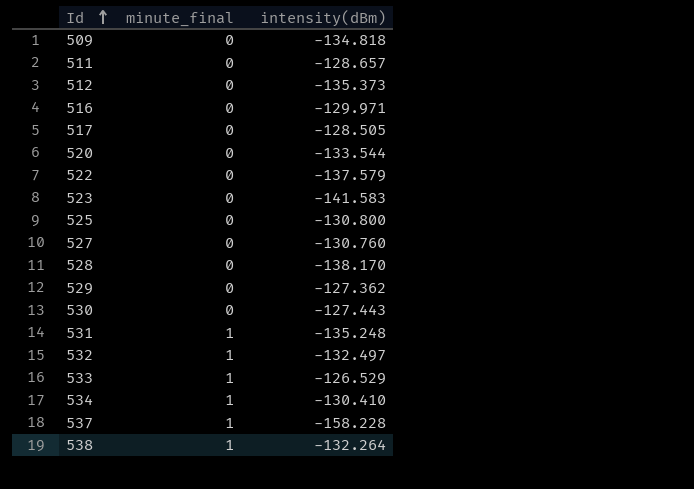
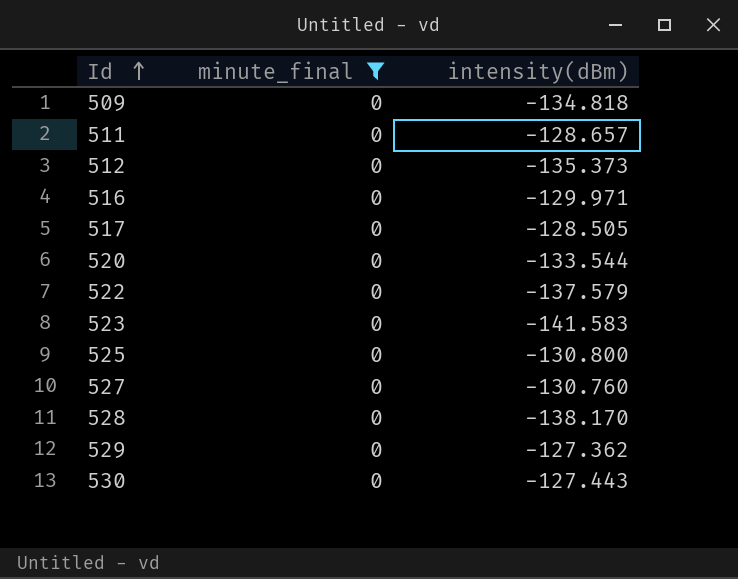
filter: none -> minute_final = 0

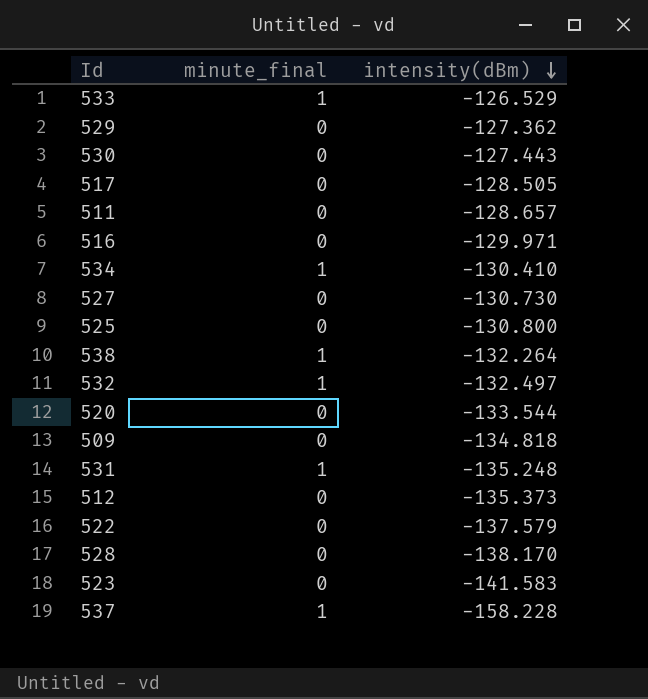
filter: minute_final = 0 -> none
row order: Id ascending -> intensity(dBm) descending
527 | intensity(dBm): -130.760 -> -130.730

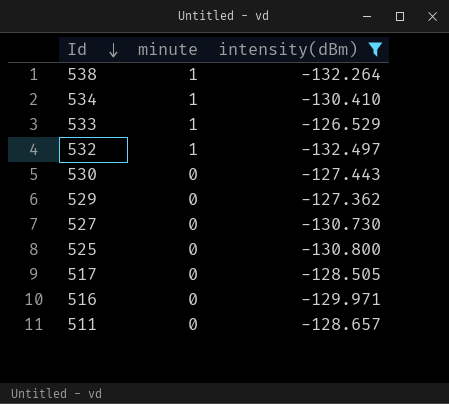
filter: none -> intensity(dBm) >= -132.497
row order: intensity(dBm) descending -> Id descending
column name: minute_final -> minute

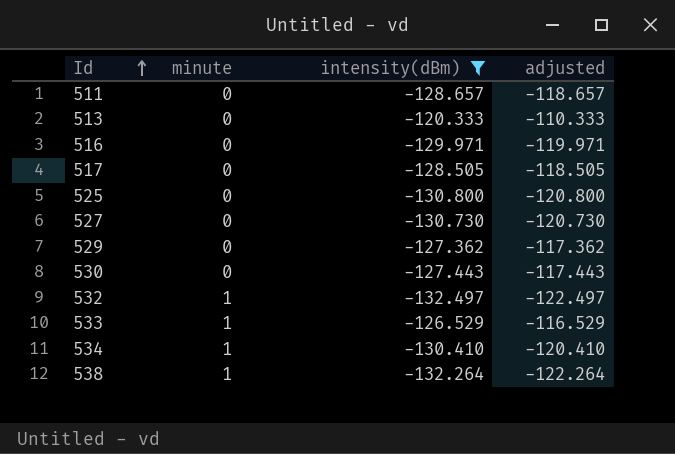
row order: Id descending -> Id ascending
column adjusted | formula: none -> [intensity(dBm)] + 10
row 513: none -> 0 | -120.333 | -110.333

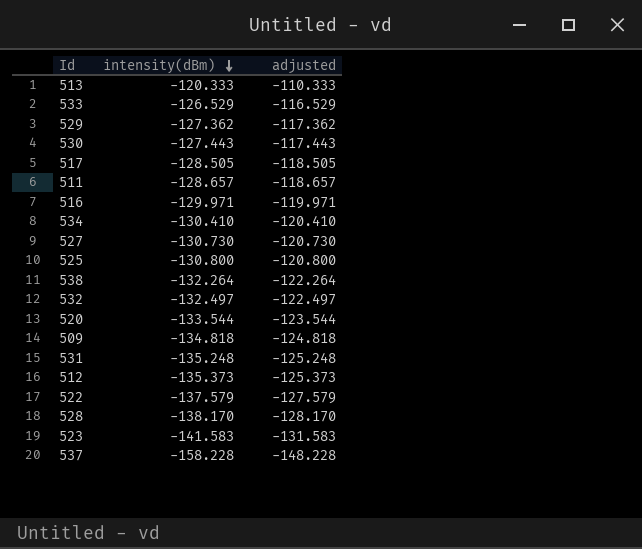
filter: intensity(dBm) >= -132.497 -> none
row order: Id ascending -> intensity(dBm) descending
column minute | position: 2 -> none

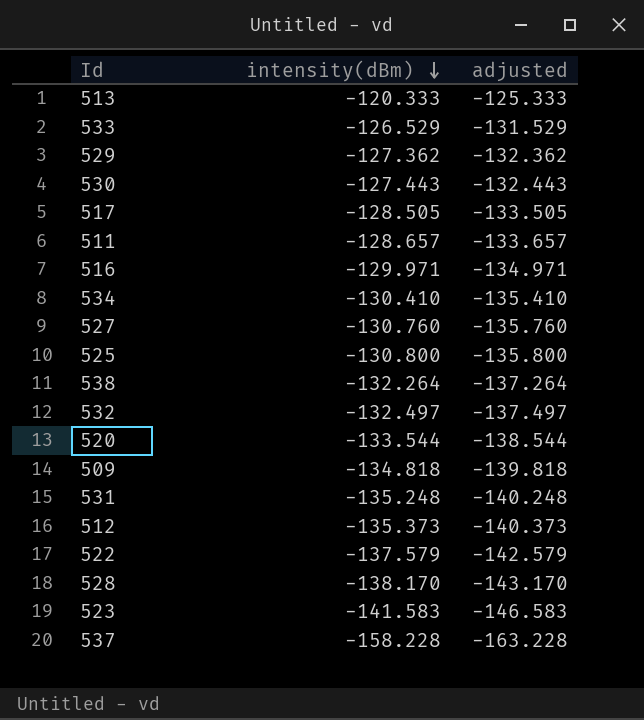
column adjusted | formula: [intensity(dBm)] + 10 -> [intensity(dBm)] - 5
527 | intensity(dBm): -130.730 -> -130.760

